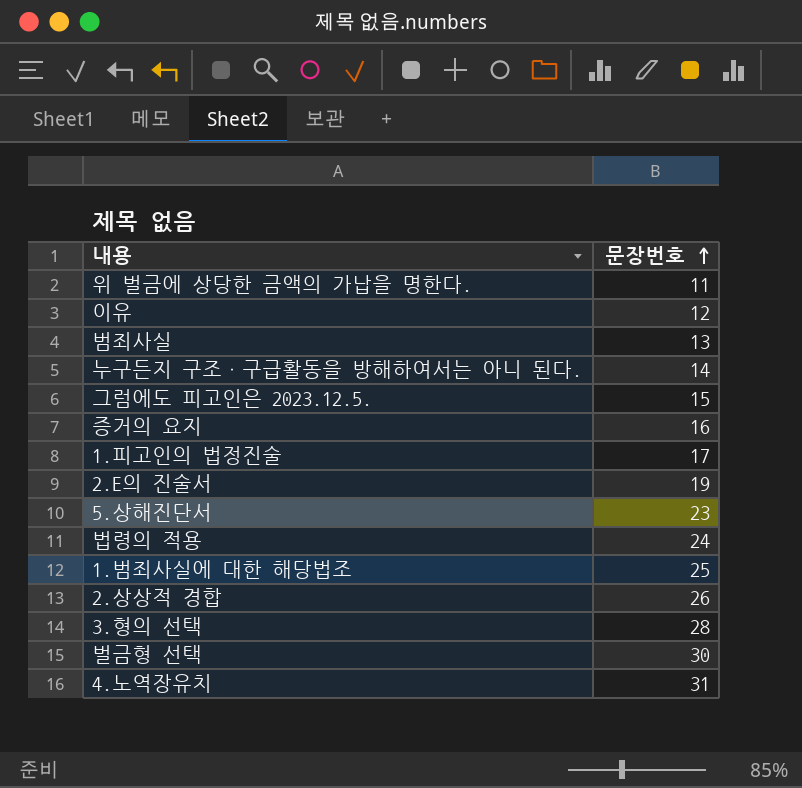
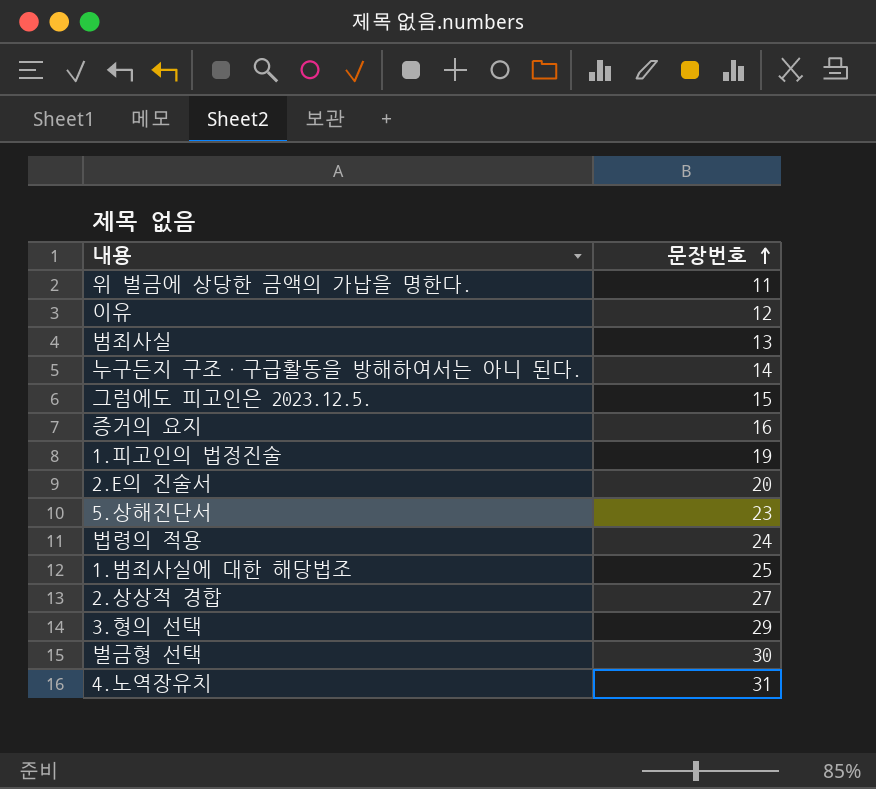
1.피고인의 법정진술 | 문장번호: 17 -> 19
2.E의 진술서 | 문장번호: 19 -> 20
2.상상적 경합 | 문장번호: 26 -> 27
3.형의 선택 | 문장번호: 28 -> 29

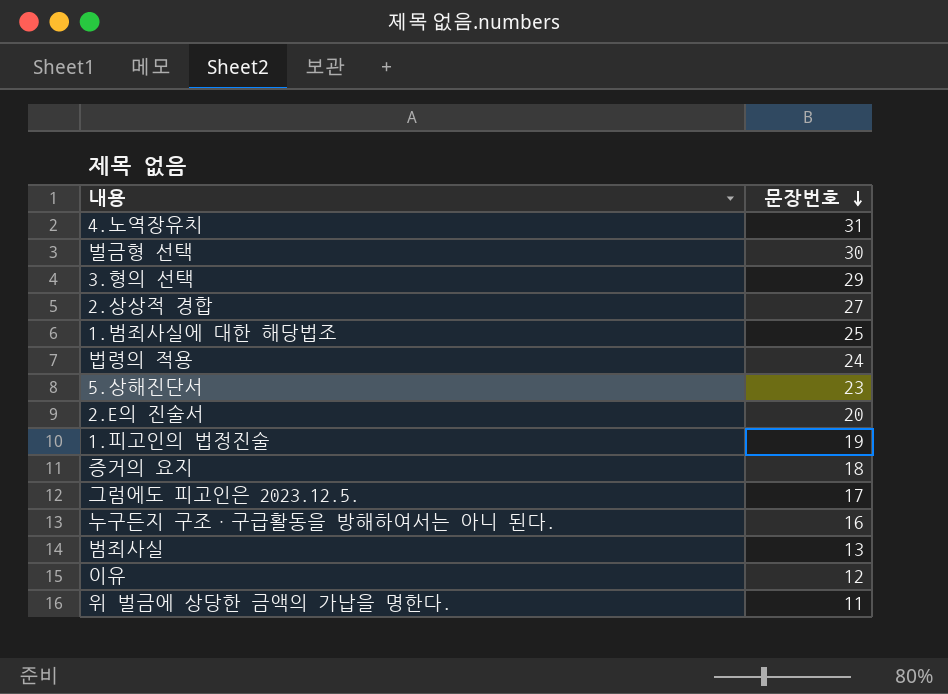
row order: 문장번호 ascending -> 문장번호 descending
증거의 요지 | 문장번호: 16 -> 18
그럼에도 피고인은 2023.12.5. | 문장번호: 15 -> 17
누구든지 구조ㆍ구급활동을 방해하여서는 아니 된다. | 문장번호: 14 -> 16

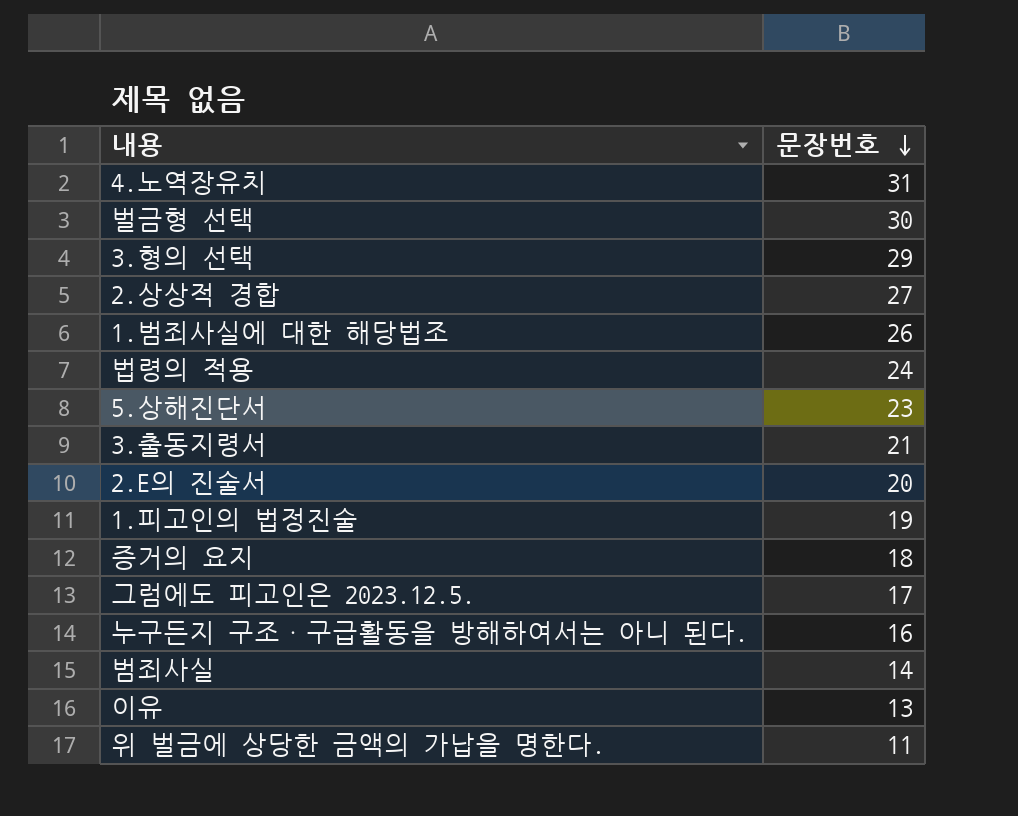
1.범죄사실에 대한 해당법조 | 문장번호: 25 -> 26
row 3.출동지령서: none -> 21
범죄사실 | 문장번호: 13 -> 14
이유 | 문장번호: 12 -> 13

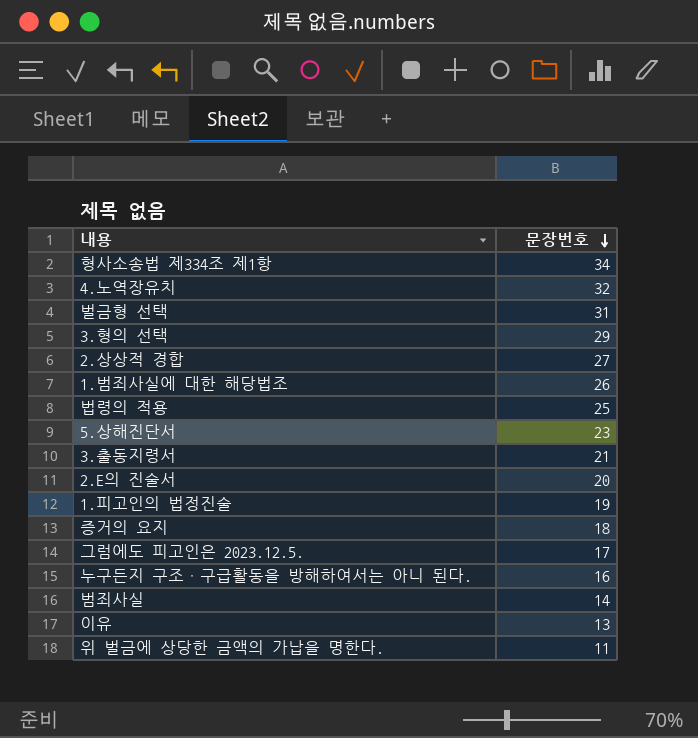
row 형사소송법 제334조 제1항: none -> 34
4.노역장유치 | 문장번호: 31 -> 32
벌금형 선택 | 문장번호: 30 -> 31
법령의 적용 | 문장번호: 24 -> 25

